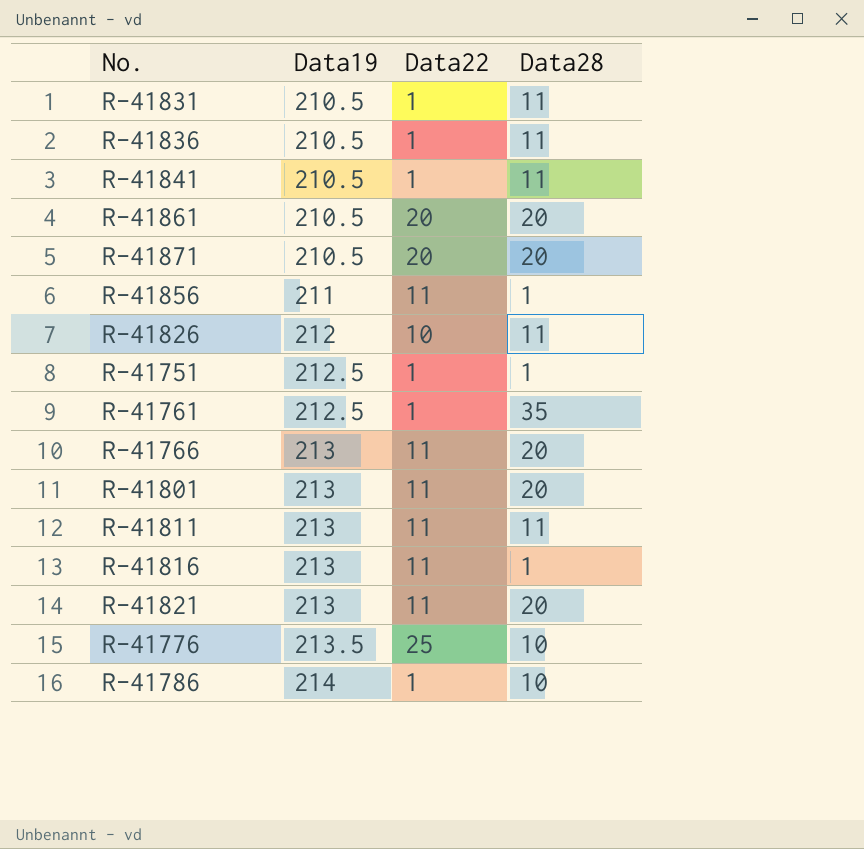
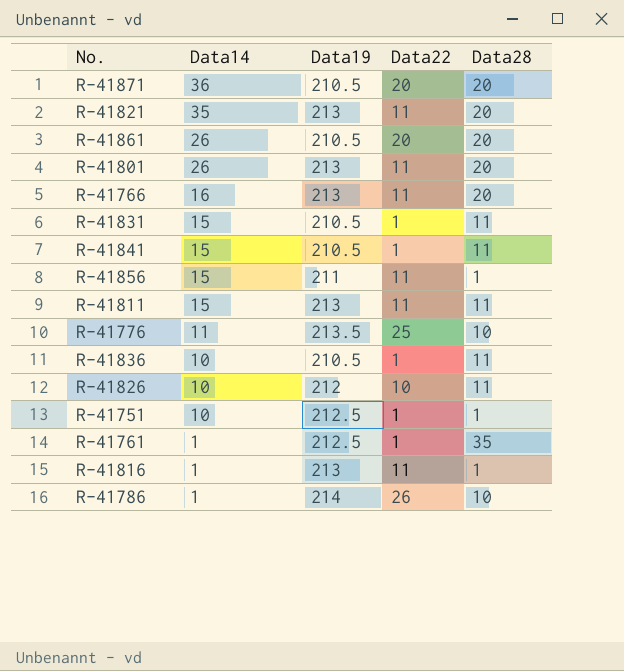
row order: Data19 ascending -> Data14 descending
column Data14 | position: none -> 2
R-41786 | Data22: 1 -> 26

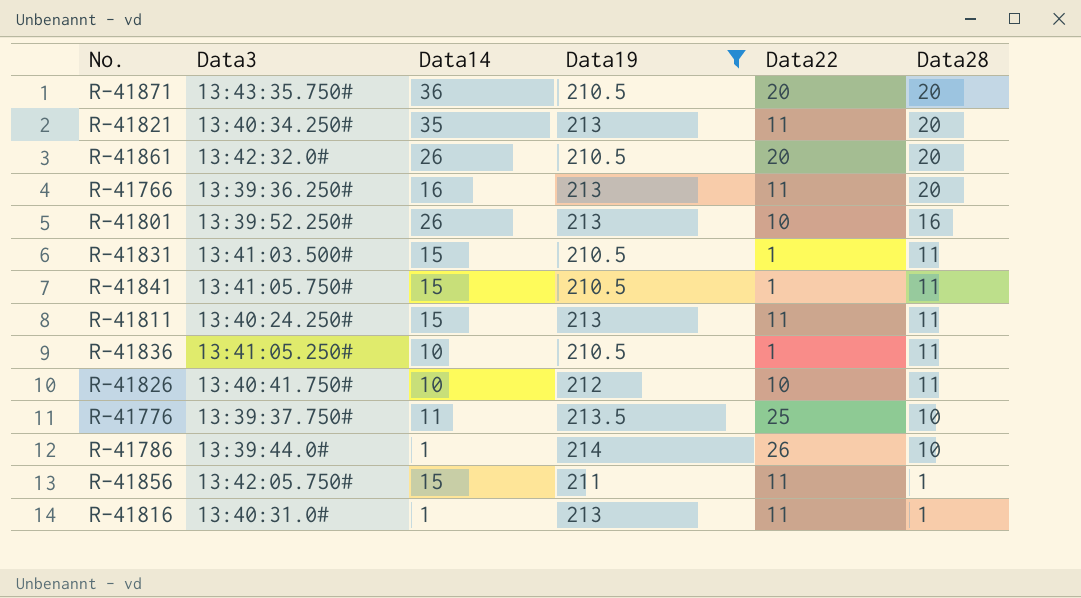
filter: none -> Data19 != 212.5
row order: Data14 descending -> Data28 descending
column Data3 | position: none -> 2
R-41801 | Data22: 11 -> 10
R-41801 | Data28: 20 -> 16

